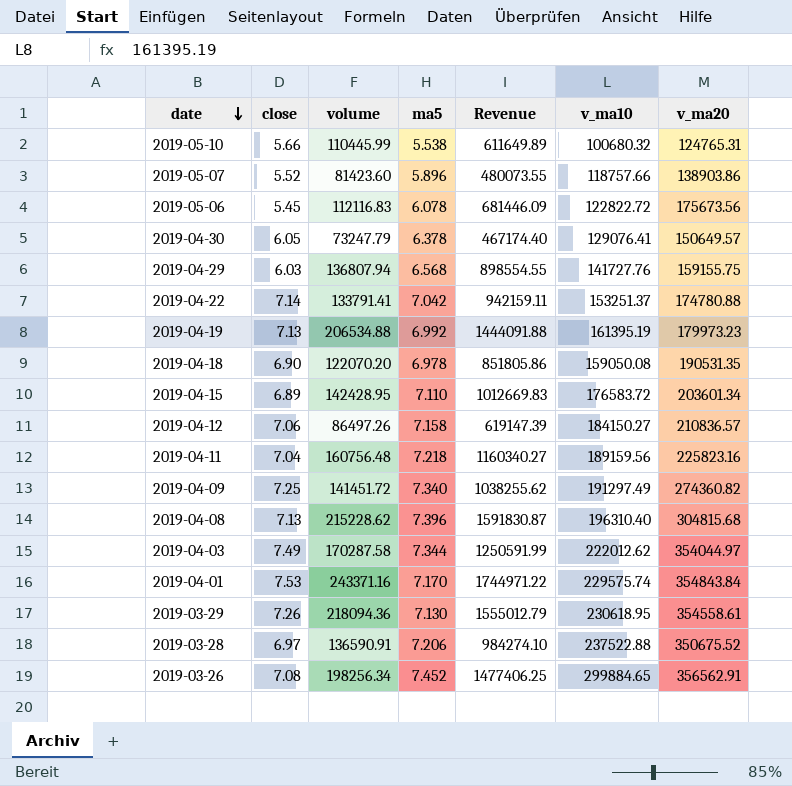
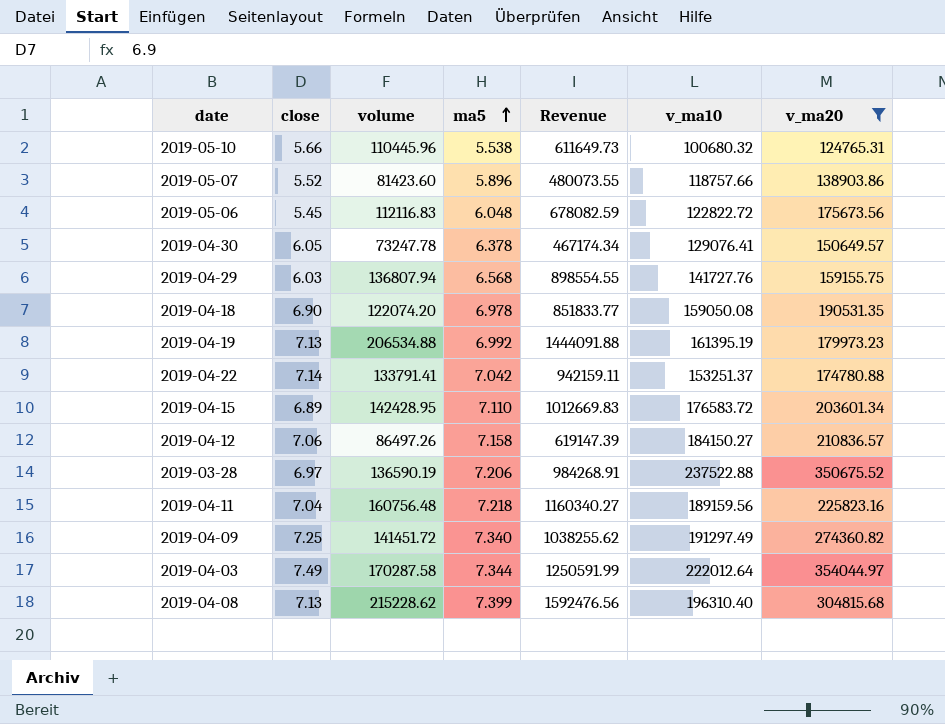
filter: none -> v_ma20 <= 354044.97
row order: date descending -> ma5 ascending
2019-05-10 | volume: 110445.99 -> 110445.96
2019-05-10 | Revenue: 611649.89 -> 611649.73
2019-05-06 | ma5: 6.078 -> 6.048
2019-05-06 | Revenue: 681446.09 -> 678082.59
2019-04-30 | volume: 73247.79 -> 73247.78
2019-04-30 | Revenue: 467174.40 -> 467174.34
2019-04-18 | volume: 122070.20 -> 122074.20
2019-04-18 | Revenue: 851805.86 -> 851833.77
2019-03-28 | volume: 136590.91 -> 136590.19
2019-03-28 | Revenue: 984274.10 -> 984268.91
2019-04-03 | v_ma10: 222012.62 -> 222012.64
2019-04-08 | ma5: 7.396 -> 7.399
2019-04-08 | Revenue: 1591830.87 -> 1592476.56

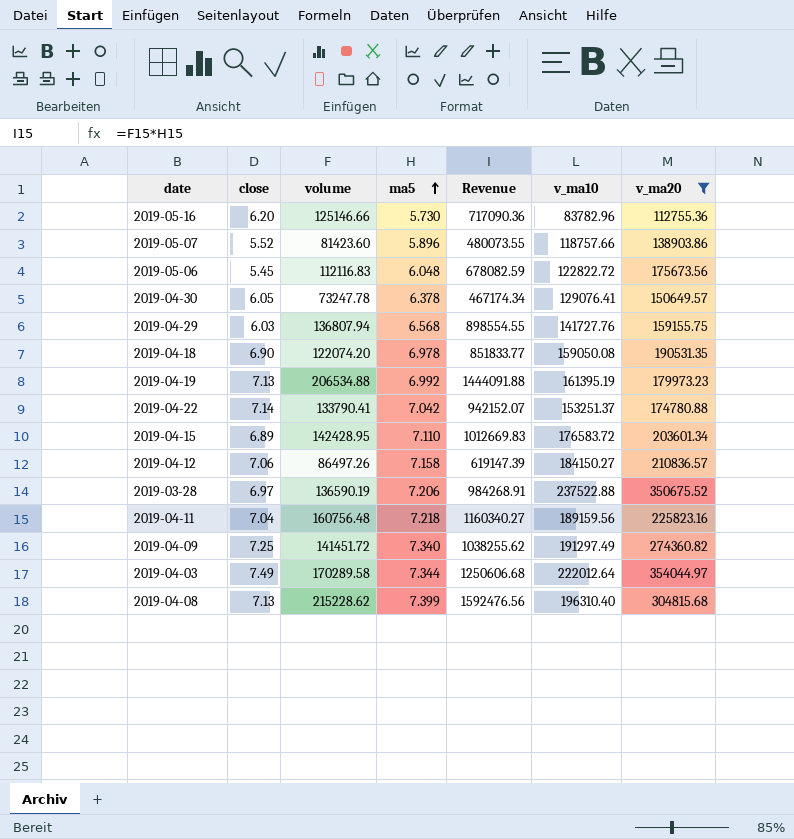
row 2019-05-10: 5.66 | 110445.96 | 5.538 | 611649.73 | 100680.32 | 124765.31 -> none
row 2019-05-16: none -> 6.20 | 125146.66 | 5.730 | 717090.36 | 83782.96 | 112755.36
2019-04-22 | volume: 133791.41 -> 133790.41
2019-04-22 | Revenue: 942159.11 -> 942152.07
2019-04-03 | volume: 170287.58 -> 170289.58
2019-04-03 | Revenue: 1250591.99 -> 1250606.68

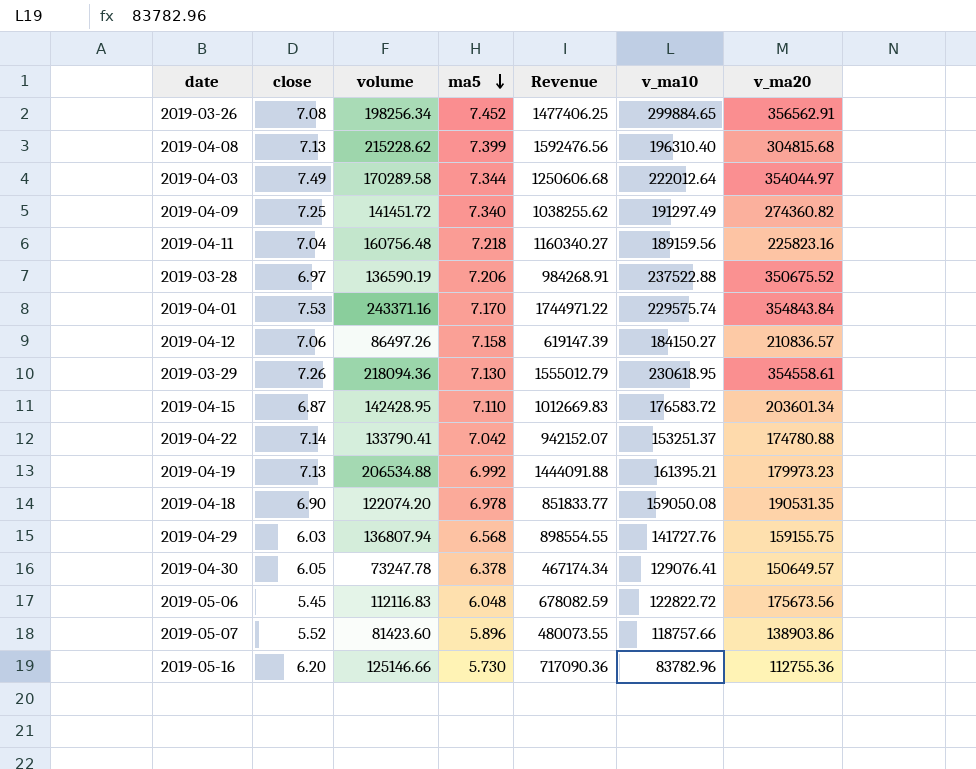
filter: v_ma20 <= 354044.97 -> none
row order: ma5 ascending -> ma5 descending
2019-04-15 | close: 6.89 -> 6.87
2019-04-19 | v_ma10: 161395.19 -> 161395.21

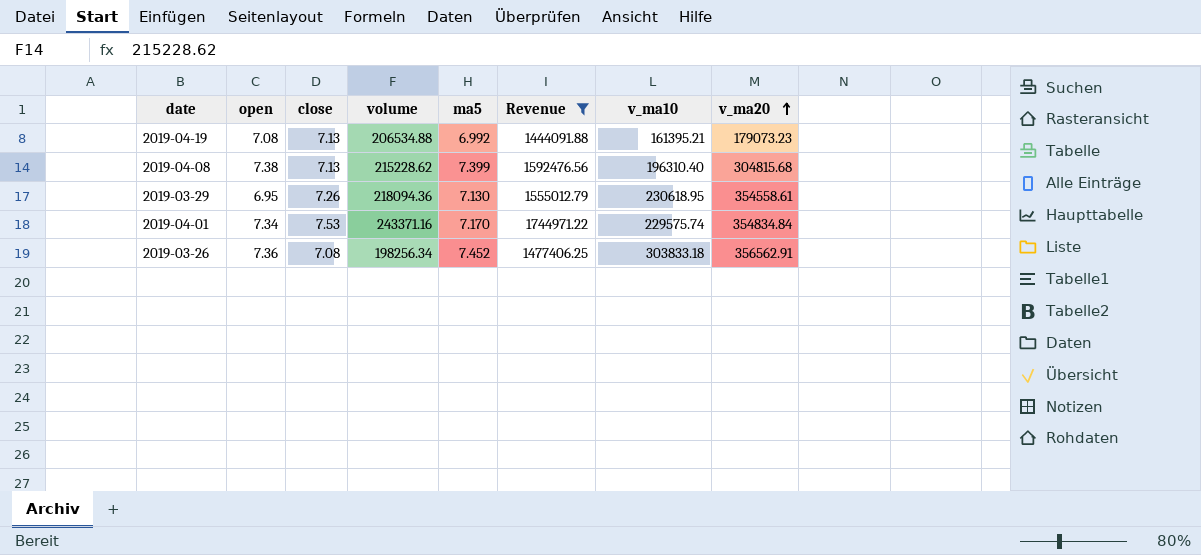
filter: none -> Revenue >= 1444091.88
row order: ma5 descending -> v_ma20 ascending
column open | position: none -> 2
2019-04-19 | v_ma20: 179973.23 -> 179073.23
2019-04-01 | v_ma20: 354843.84 -> 354834.84
2019-03-26 | v_ma10: 299884.65 -> 303833.18

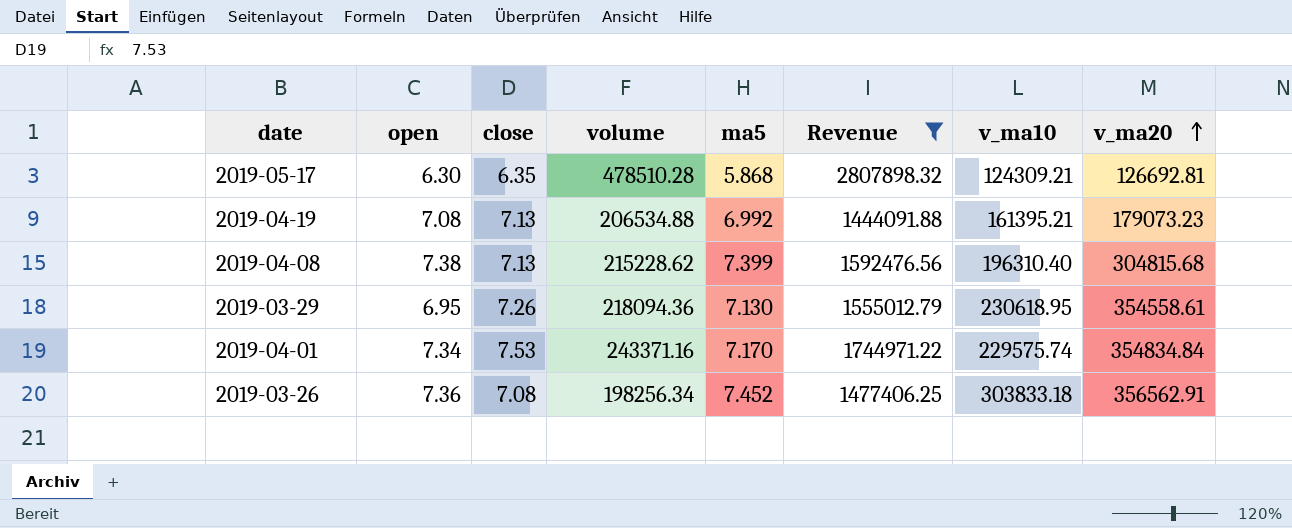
row 2019-05-17: none -> 6.30 | 6.35 | 478510.28 | 5.868 | 2807898.32 | 124309.21 | 126692.81

